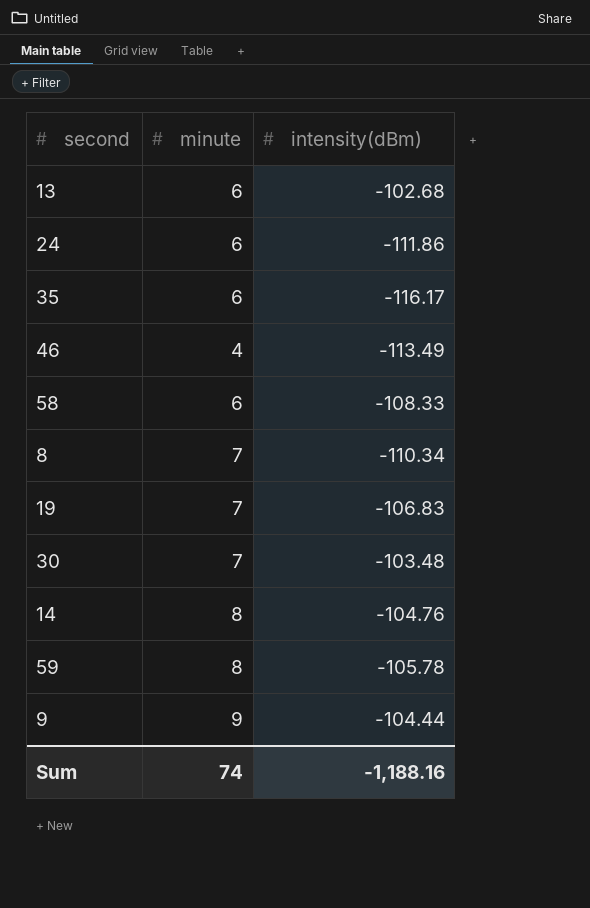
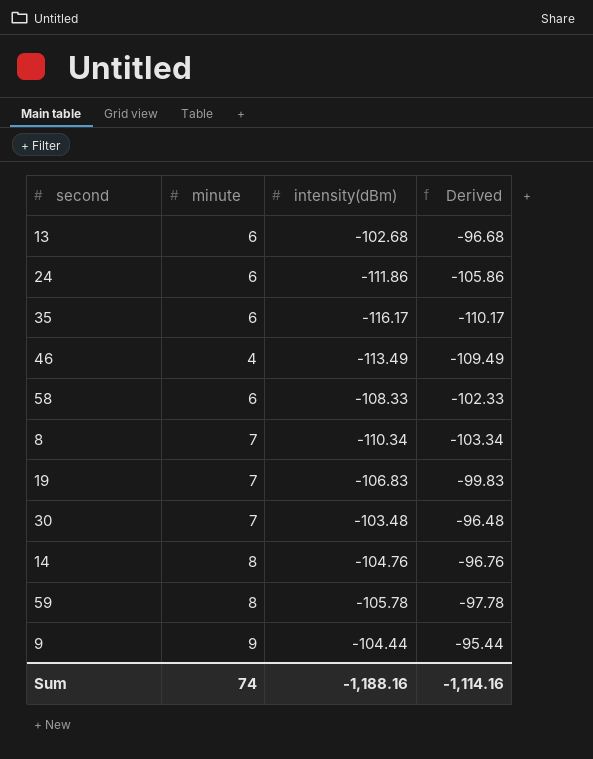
column Derived | formula: none -> [minute] + [intensity(dBm)]

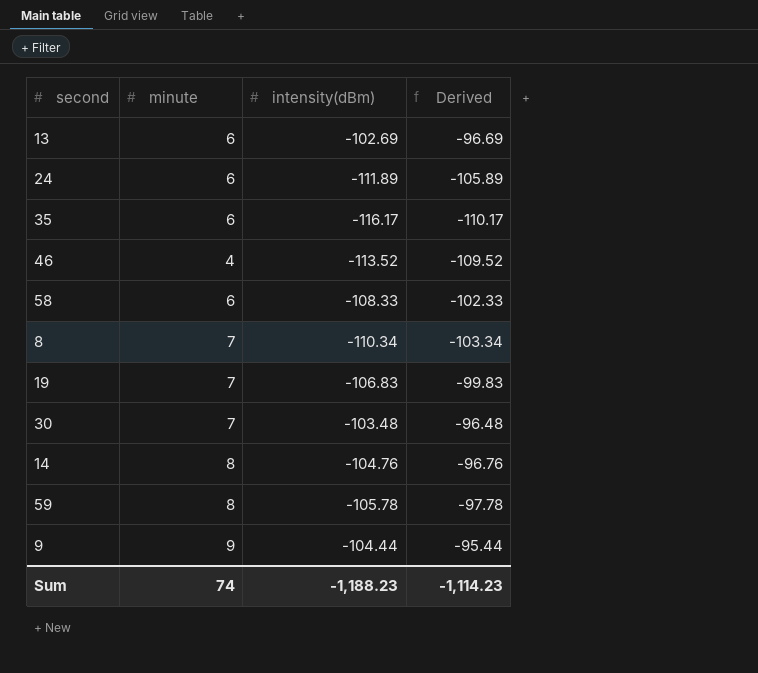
13 | intensity(dBm): -102.68 -> -102.69
13 | Derived: -96.68 -> -96.69
24 | intensity(dBm): -111.86 -> -111.89
24 | Derived: -105.86 -> -105.89
46 | intensity(dBm): -113.49 -> -113.52
46 | Derived: -109.49 -> -109.52
Sum | intensity(dBm): -1,188.16 -> -1,188.23
Sum | Derived: -1,114.16 -> -1,114.23

